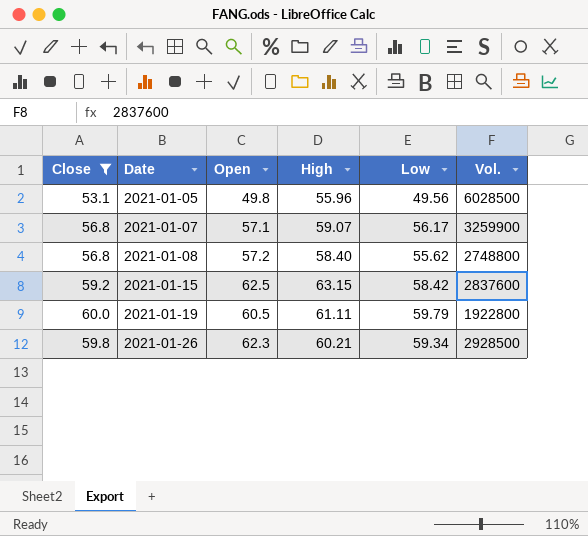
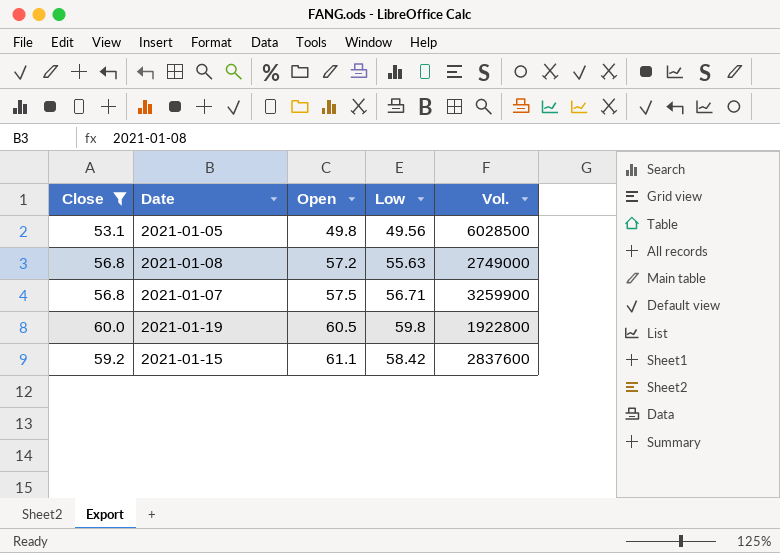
row order: Date ascending -> Open ascending
column High | position: 4 -> none
row 2021-01-26: 59.8 | 62.3 | 60.21 | 59.34 | 2928500 -> none
2021-01-08 | Low: 55.62 -> 55.63
2021-01-08 | Vol.: 2748800 -> 2749000
2021-01-07 | Open: 57.1 -> 57.5
2021-01-07 | Low: 56.17 -> 56.71
2021-01-19 | Low: 59.79 -> 59.8
2021-01-15 | Open: 62.5 -> 61.1

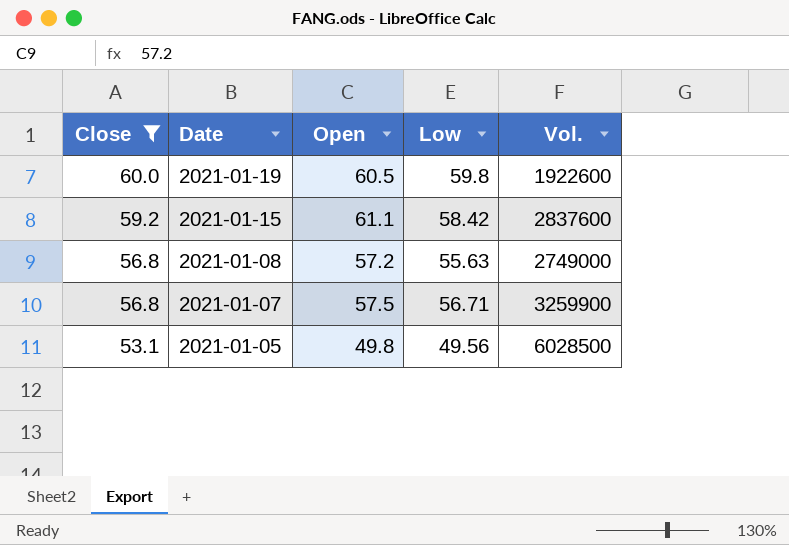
row order: Open ascending -> Close descending
2021-01-19 | Vol.: 1922800 -> 1922600

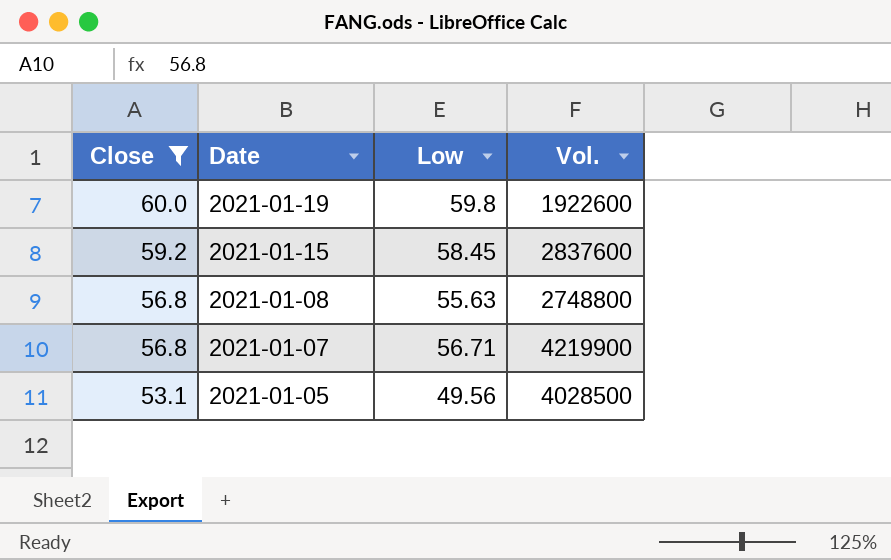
column Open | position: 3 -> none
2021-01-15 | Low: 58.42 -> 58.45
2021-01-08 | Vol.: 2749000 -> 2748800
2021-01-07 | Vol.: 3259900 -> 4219900
2021-01-05 | Vol.: 6028500 -> 4028500

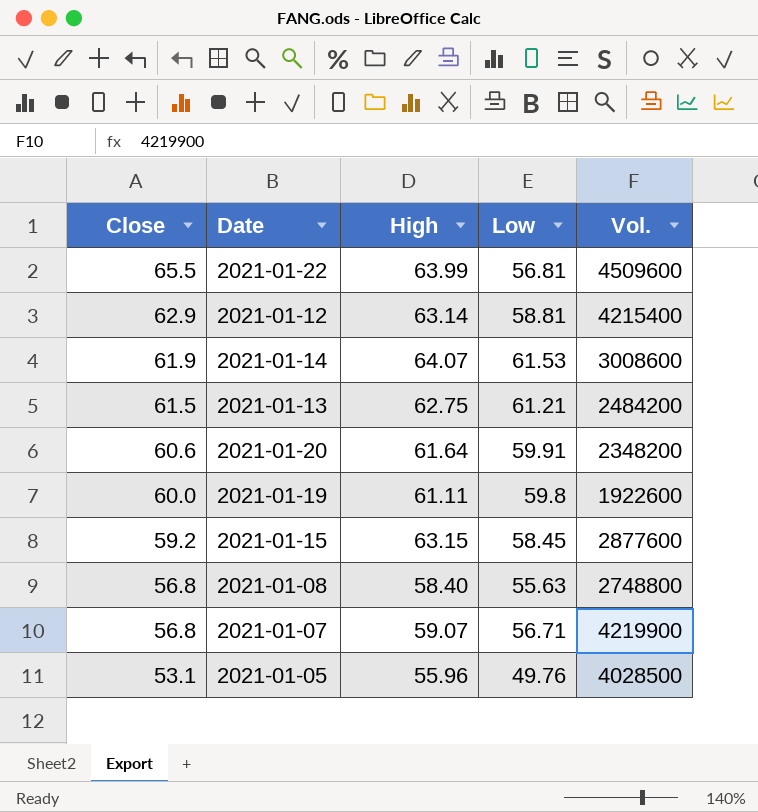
filter: Close <= 60.0 -> none
column High | position: none -> 3
2021-01-15 | Vol.: 2837600 -> 2877600
2021-01-05 | Low: 49.56 -> 49.76

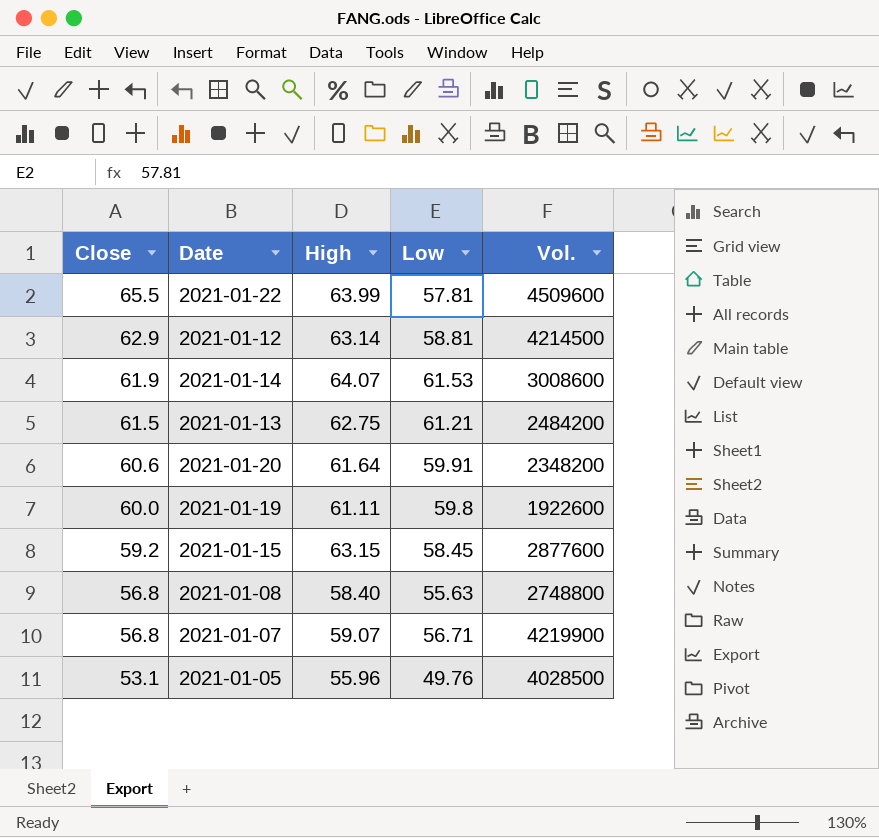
2021-01-22 | Low: 56.81 -> 57.81
2021-01-12 | Vol.: 4215400 -> 4214500

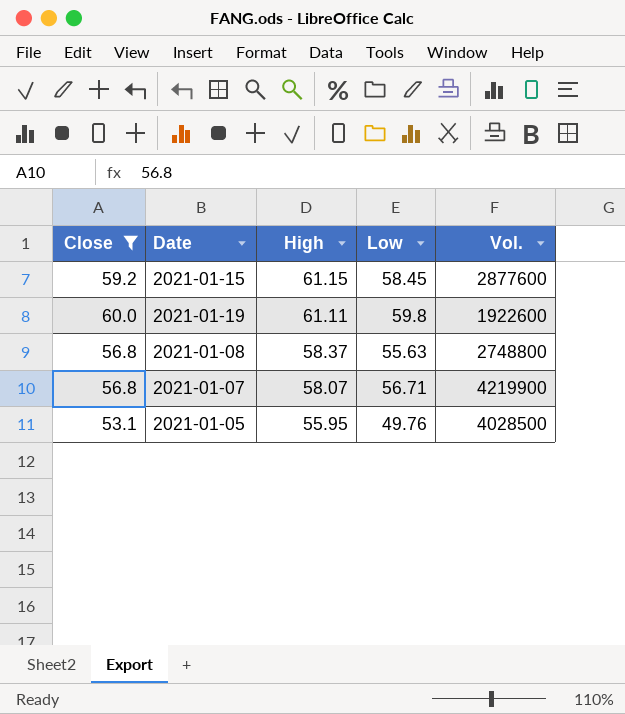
filter: none -> Close <= 60.0
row order: Close descending -> High descending
2021-01-15 | High: 63.15 -> 61.15
2021-01-08 | High: 58.40 -> 58.37
2021-01-07 | High: 59.07 -> 58.07
2021-01-05 | High: 55.96 -> 55.95

